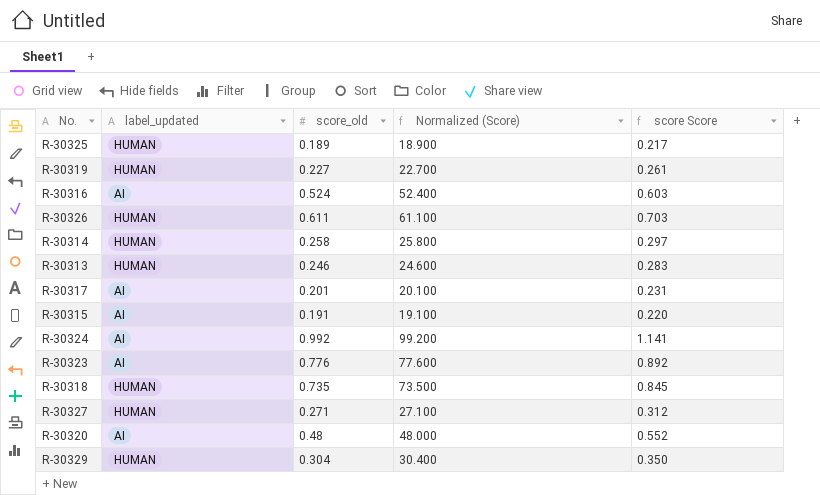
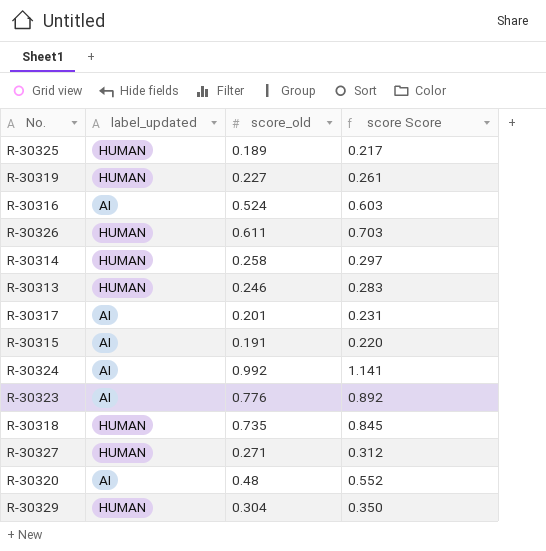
column Normalized (Score) | formula: [score_old] * 100 -> none

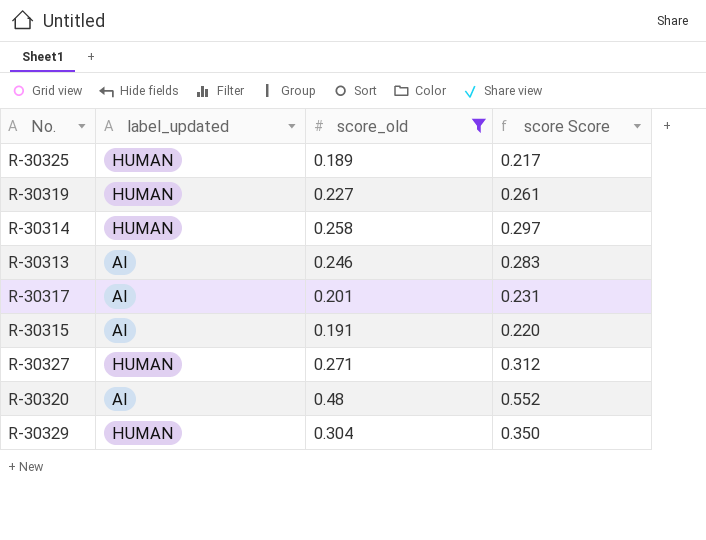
filter: none -> score_old <= 0.48
R-30313 | label_updated: HUMAN -> AI

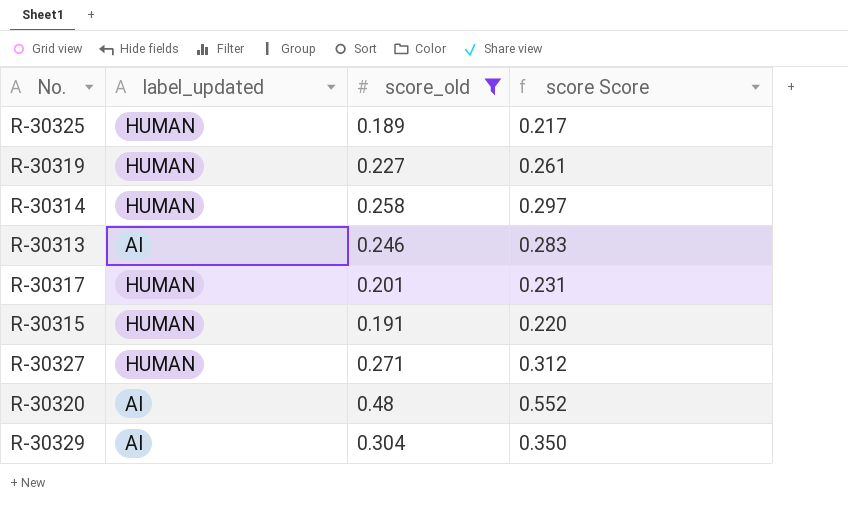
R-30317 | label_updated: AI -> HUMAN
R-30315 | label_updated: AI -> HUMAN
R-30329 | label_updated: HUMAN -> AI

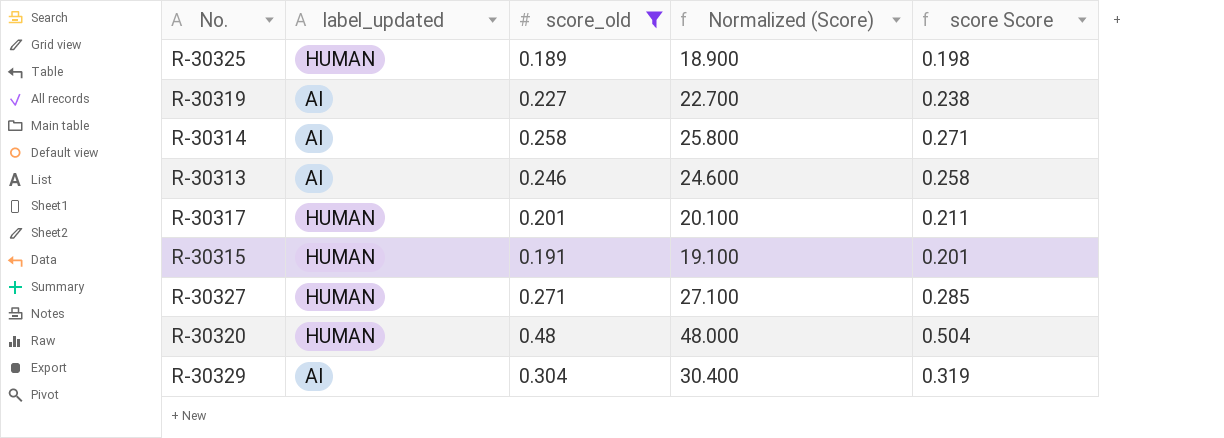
column Normalized (Score) | formula: none -> [score_old] * 100
column score Score | formula: [score_old] * 1.15 -> [score_old] * 1.05
R-30319 | label_updated: HUMAN -> AI
R-30314 | label_updated: HUMAN -> AI
R-30320 | label_updated: AI -> HUMAN

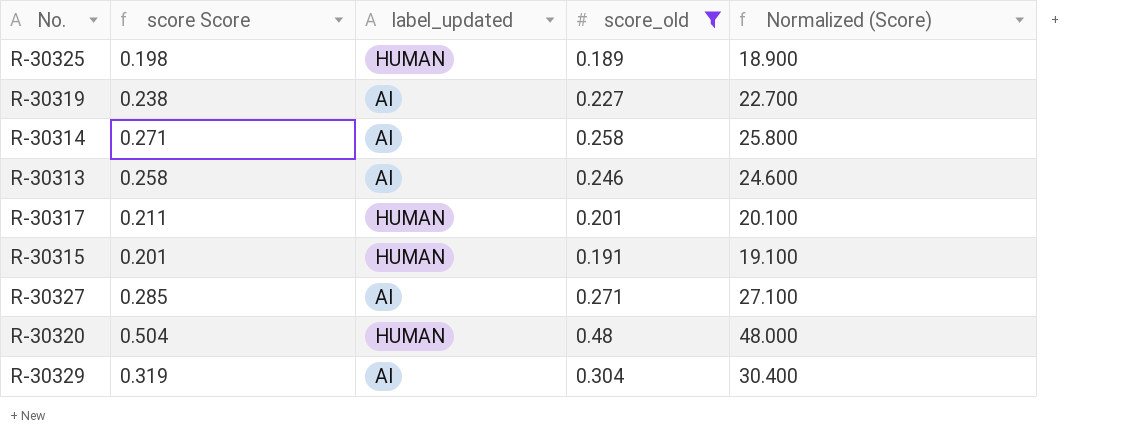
column score Score | position: 5 -> 2
R-30327 | label_updated: HUMAN -> AI

